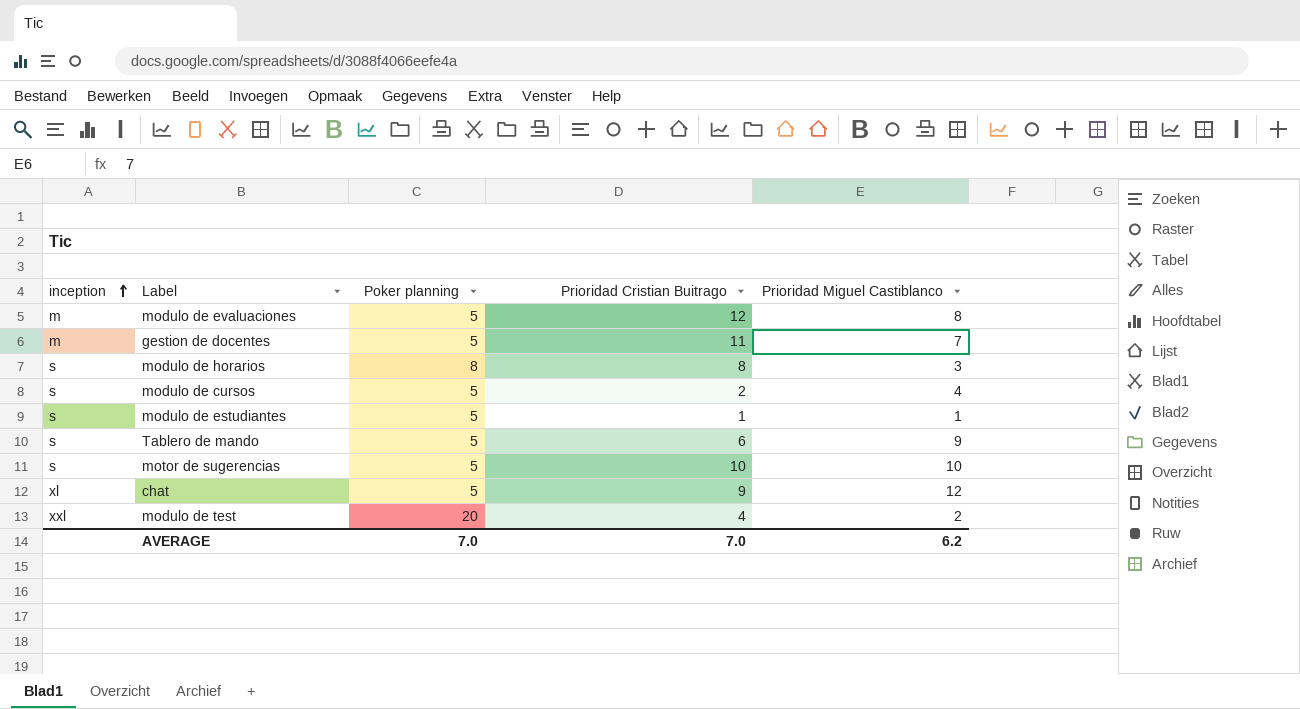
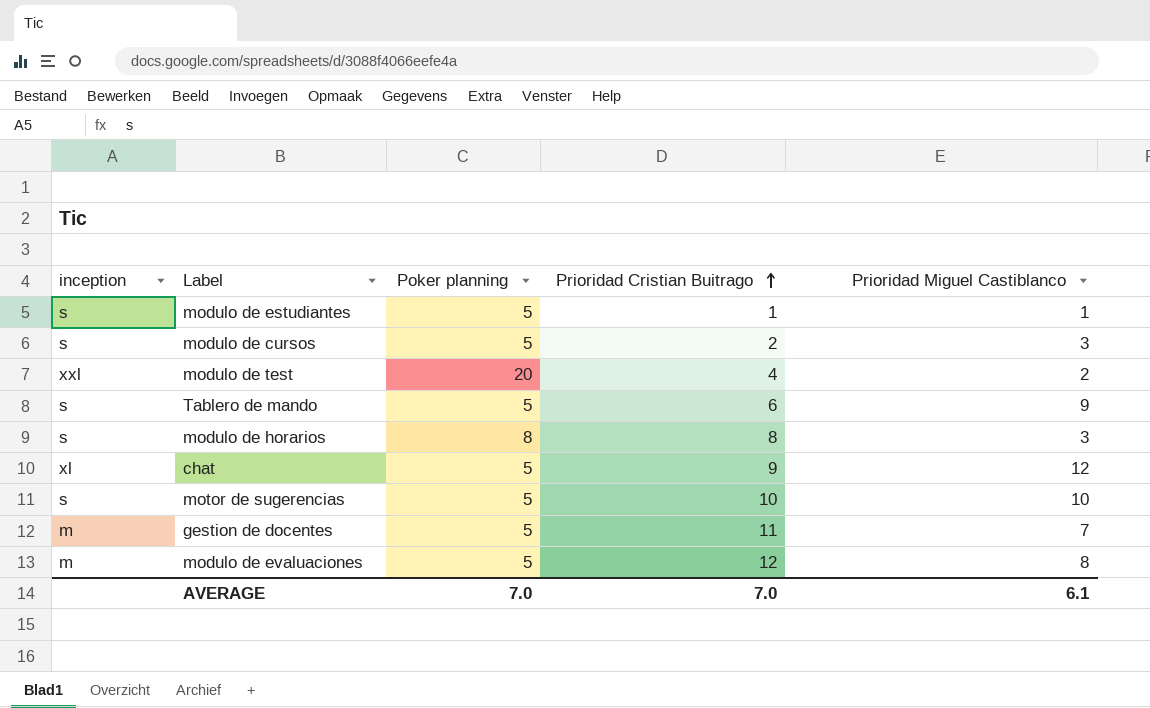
row order: inception ascending -> Prioridad Cristian Buitrago ascending
modulo de cursos | Prioridad Miguel Castiblanco: 4 -> 3
AVERAGE | Prioridad Miguel Castiblanco: 6.2 -> 6.1

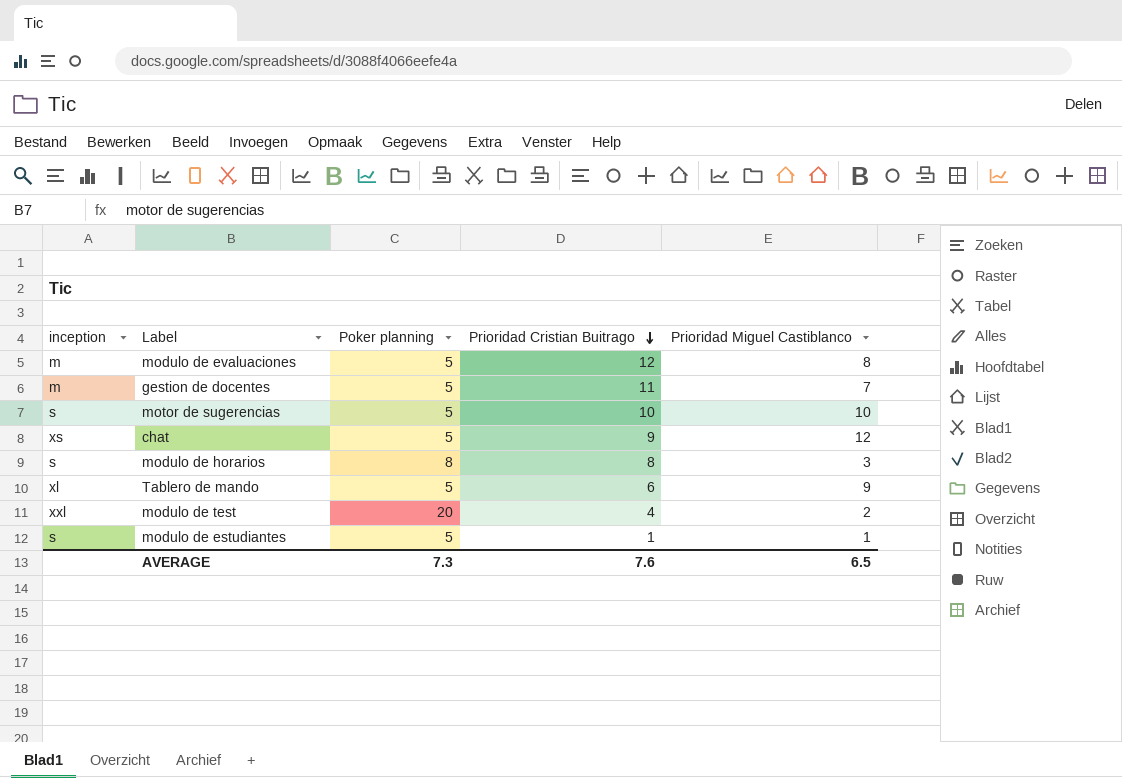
row order: Prioridad Cristian Buitrago ascending -> Prioridad Cristian Buitrago descending
row modulo de cursos: s | 5 | 2 | 3 -> none
chat | inception: xl -> xs
Tablero de mando | inception: s -> xl
AVERAGE | Poker planning: 7.0 -> 7.3
AVERAGE | Prioridad Cristian Buitrago: 7.0 -> 7.6
AVERAGE | Prioridad Miguel Castiblanco: 6.1 -> 6.5

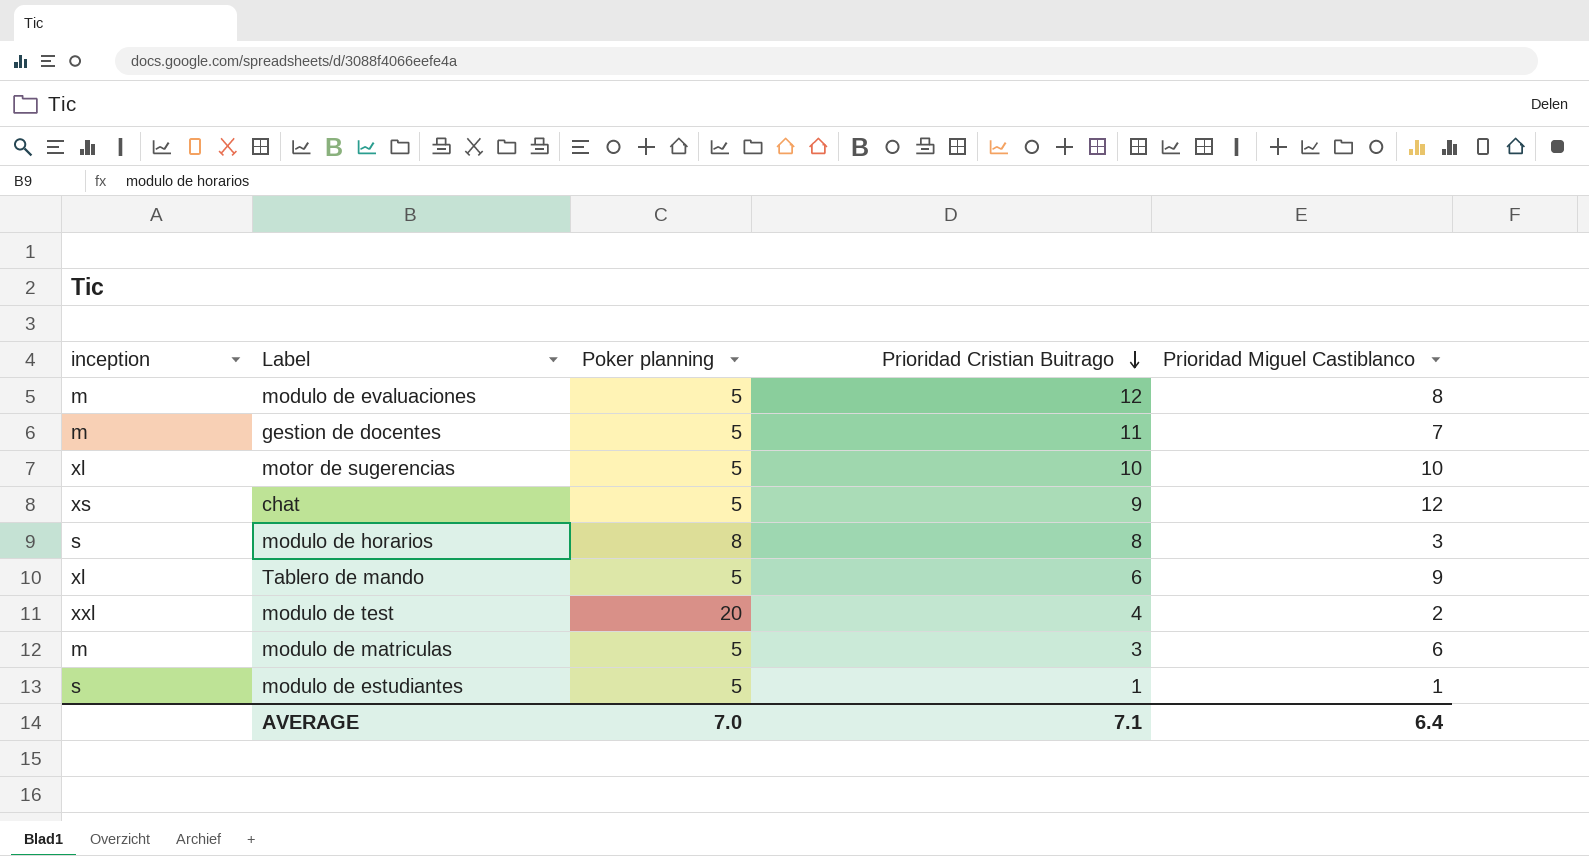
motor de sugerencias | inception: s -> xl
row modulo de matriculas: none -> m | 5 | 3 | 6
AVERAGE | Poker planning: 7.3 -> 7.0
AVERAGE | Prioridad Cristian Buitrago: 7.6 -> 7.1
AVERAGE | Prioridad Miguel Castiblanco: 6.5 -> 6.4

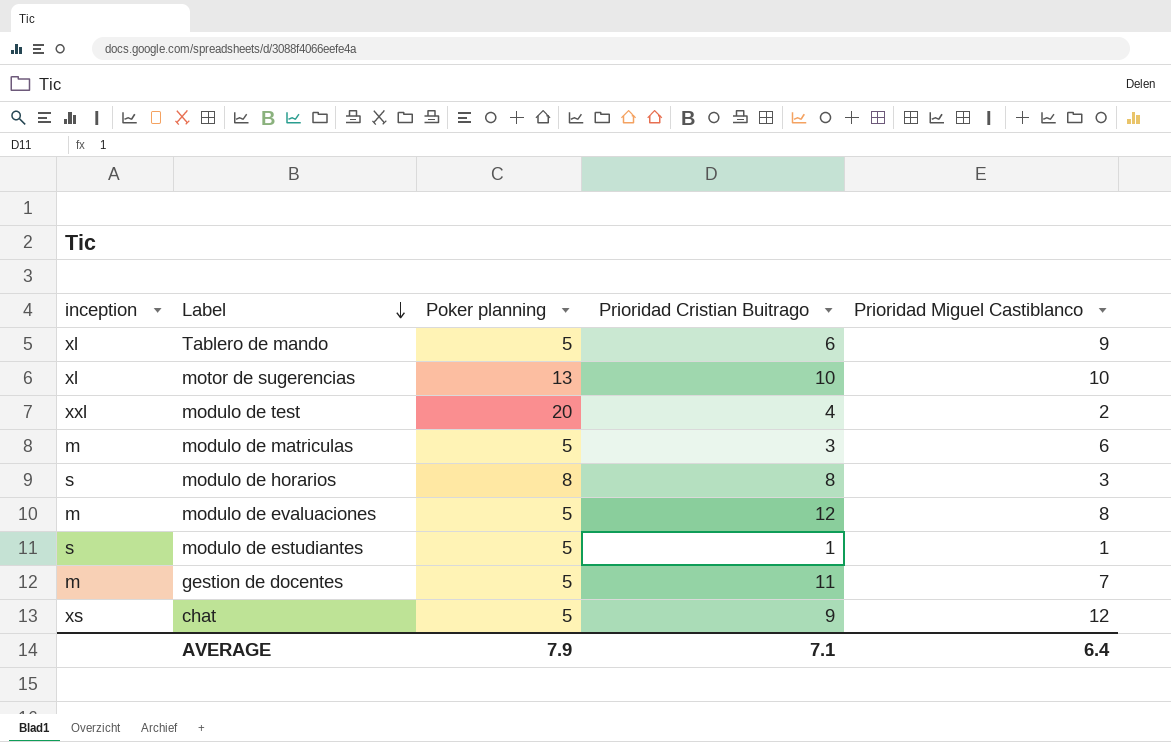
row order: Prioridad Cristian Buitrago descending -> Label descending
motor de sugerencias | Poker planning: 5 -> 13
AVERAGE | Poker planning: 7.0 -> 7.9

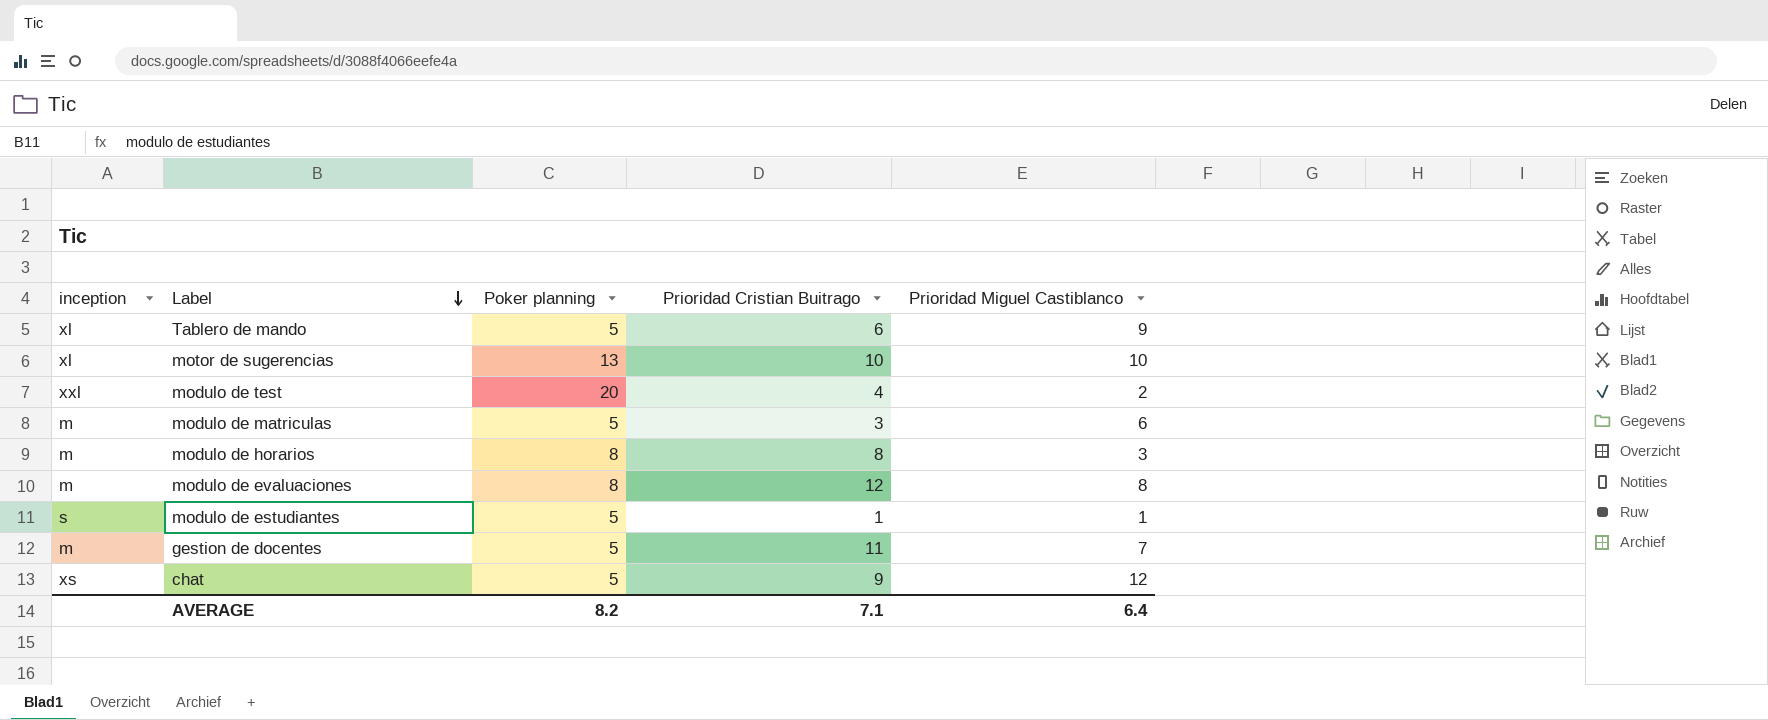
modulo de horarios | inception: s -> m
modulo de evaluaciones | Poker planning: 5 -> 8
AVERAGE | Poker planning: 7.9 -> 8.2

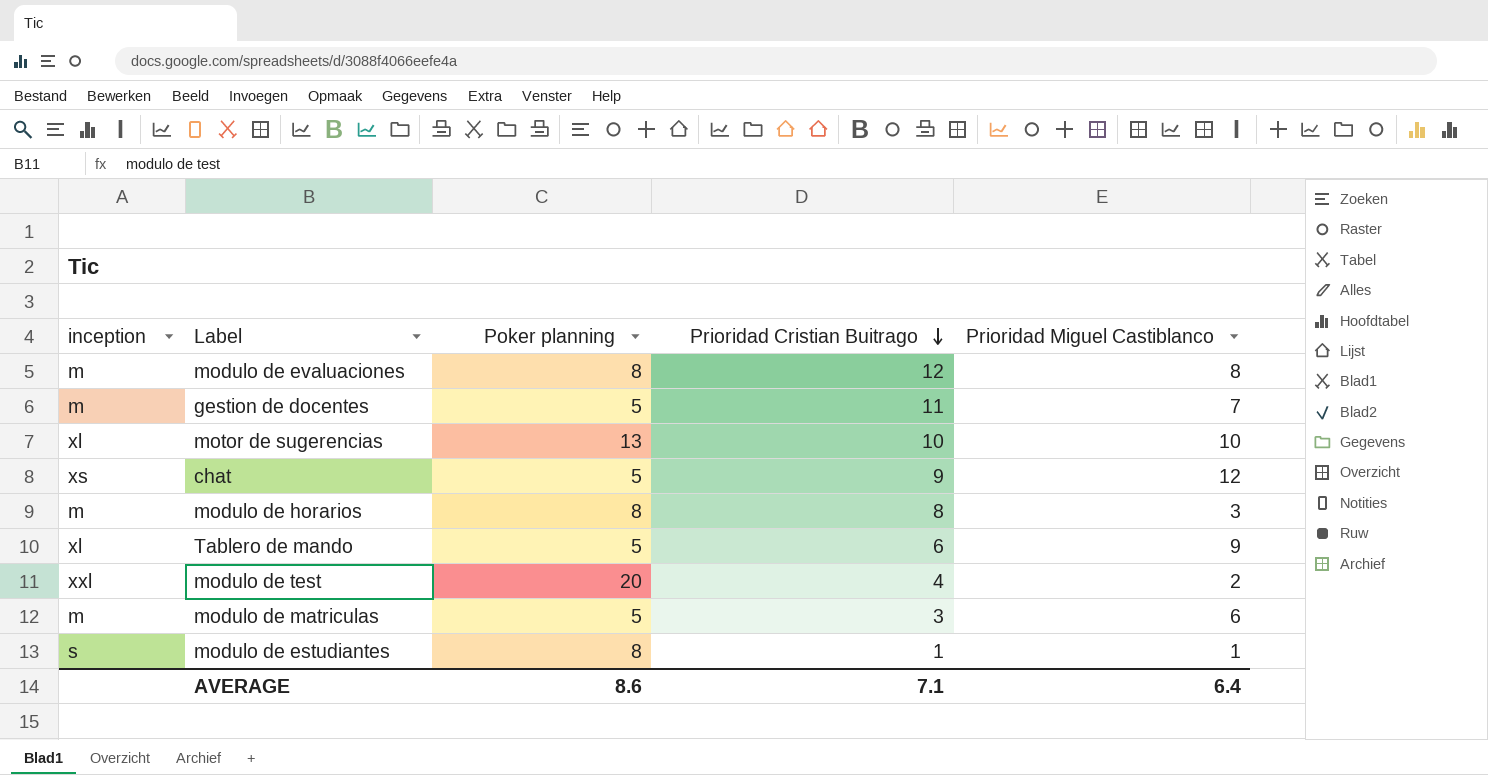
row order: Label descending -> Prioridad Cristian Buitrago descending
modulo de estudiantes | Poker planning: 5 -> 8
AVERAGE | Poker planning: 8.2 -> 8.6

